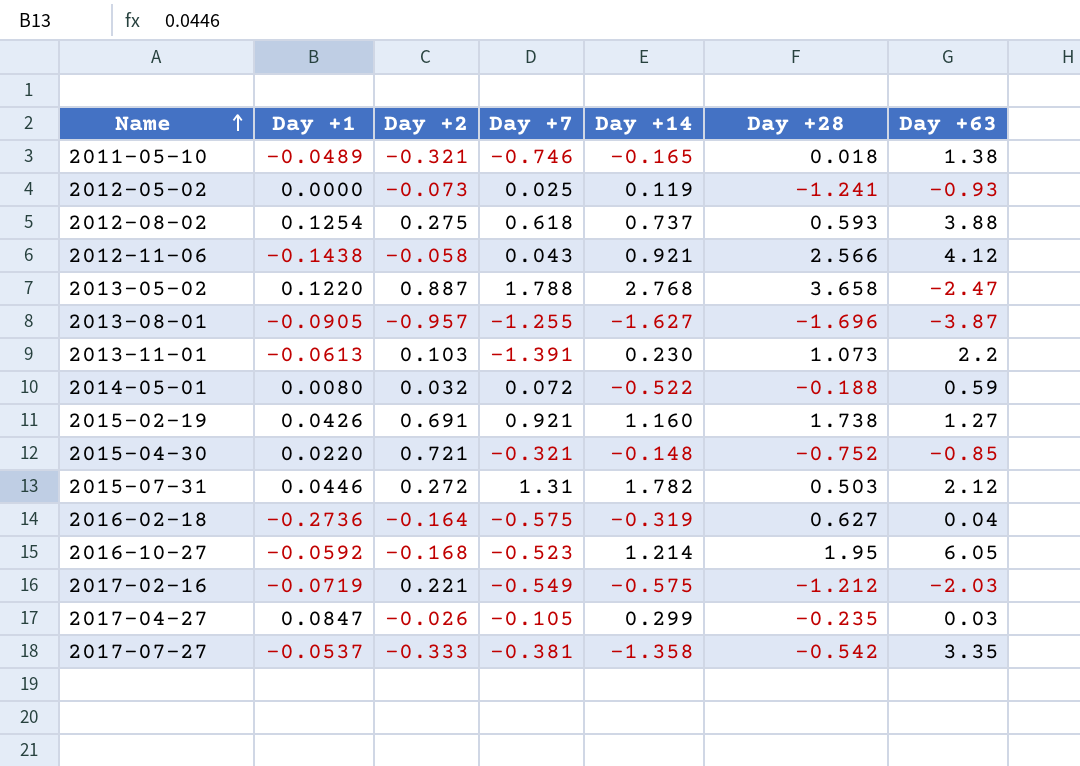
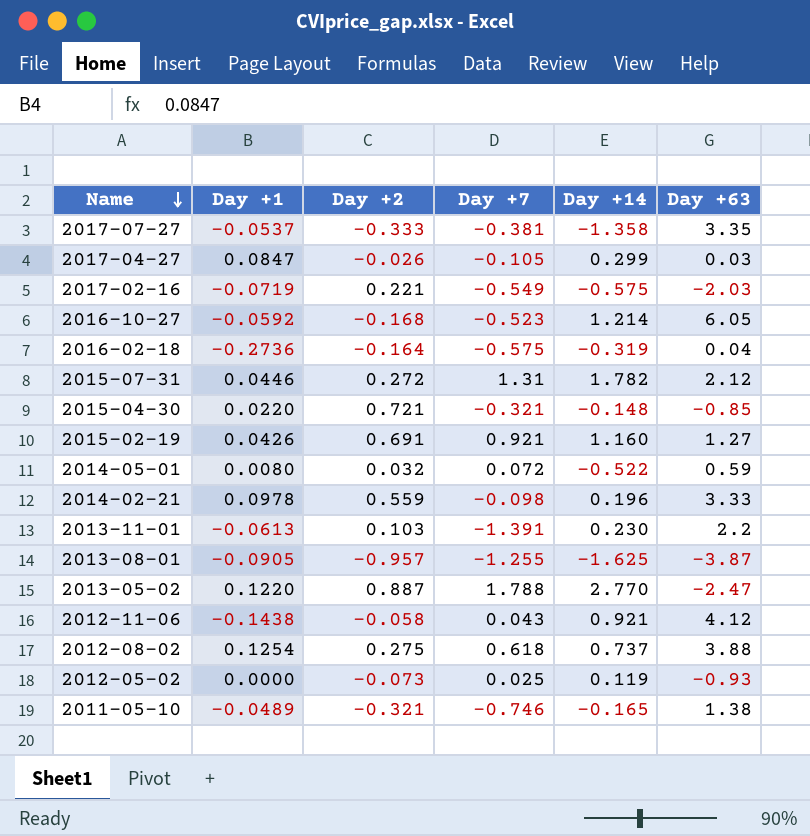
row order: Name ascending -> Name descending
column Day +28 | position: 6 -> none
row 2014-02-21: none -> 0.0978 | 0.559 | -0.098 | 0.196 | 3.33
2013-08-01 | Day +14: -1.627 -> -1.625
2013-05-02 | Day +14: 2.768 -> 2.770

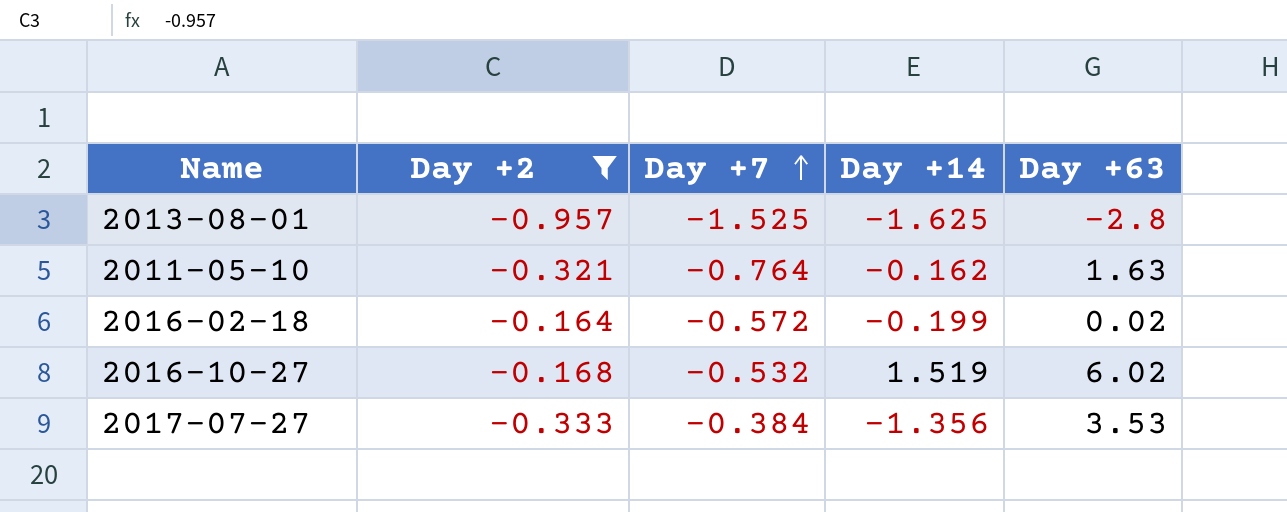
filter: none -> Day +2 <= -0.164
row order: Name descending -> Day +7 ascending
column Day +1 | position: 2 -> none
2013-08-01 | Day +7: -1.255 -> -1.525
2013-08-01 | Day +63: -3.87 -> -2.8
2011-05-10 | Day +7: -0.746 -> -0.764
2011-05-10 | Day +14: -0.165 -> -0.162
2011-05-10 | Day +63: 1.38 -> 1.63
2016-02-18 | Day +7: -0.575 -> -0.572
2016-02-18 | Day +14: -0.319 -> -0.199
2016-02-18 | Day +63: 0.04 -> 0.02
2016-10-27 | Day +7: -0.523 -> -0.532
2016-10-27 | Day +14: 1.214 -> 1.519
2016-10-27 | Day +63: 6.05 -> 6.02
2017-07-27 | Day +7: -0.381 -> -0.384
2017-07-27 | Day +14: -1.358 -> -1.356
2017-07-27 | Day +63: 3.35 -> 3.53

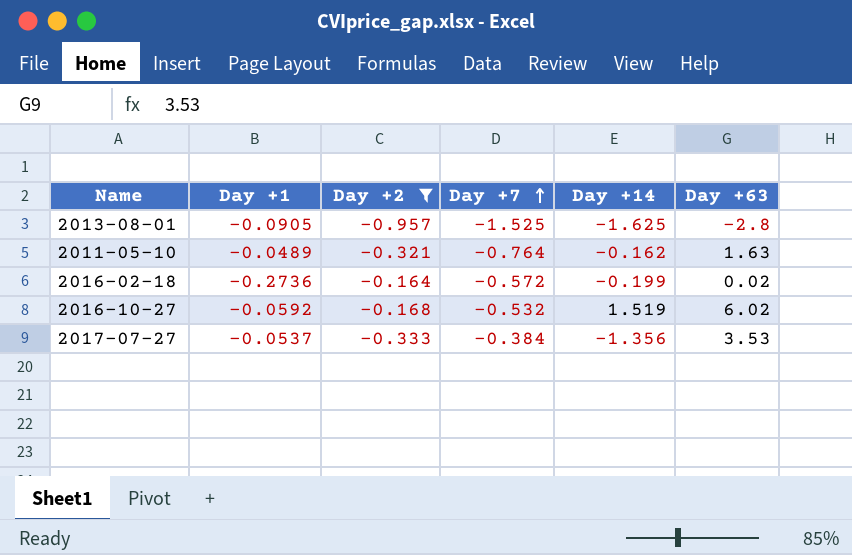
column Day +1 | position: none -> 2

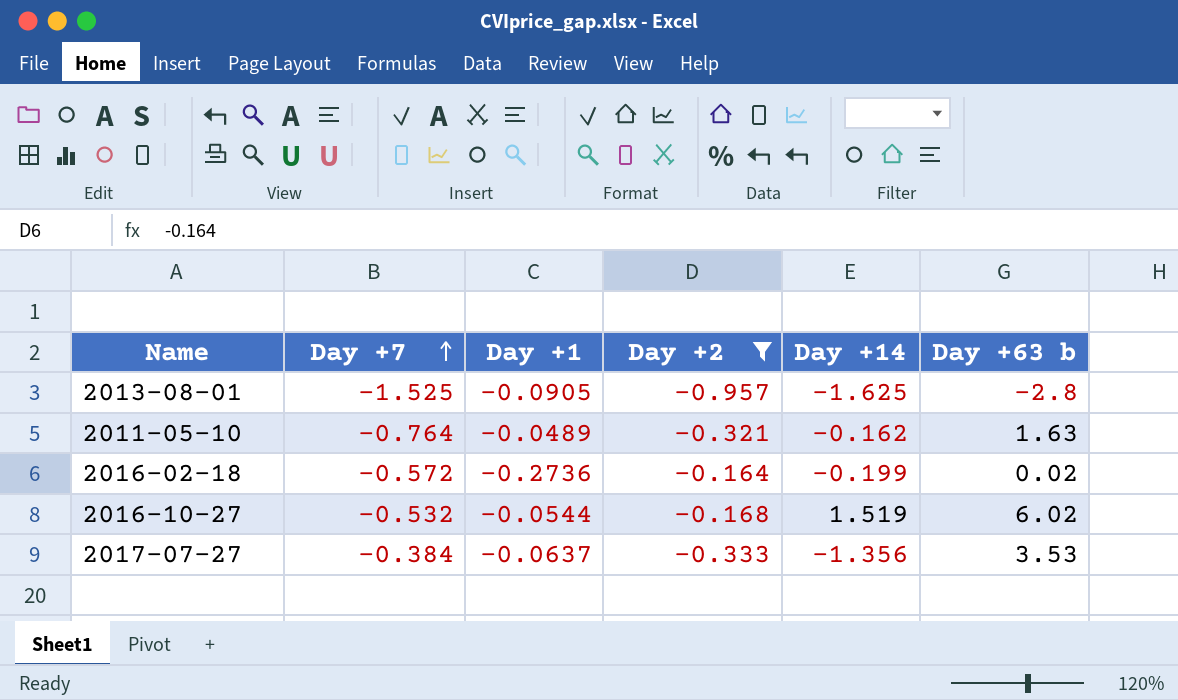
column Day +7 | position: 4 -> 2
column name: Day +63 -> Day +63 b
2016-10-27 | Day +1: -0.0592 -> -0.0544
2017-07-27 | Day +1: -0.0537 -> -0.0637

